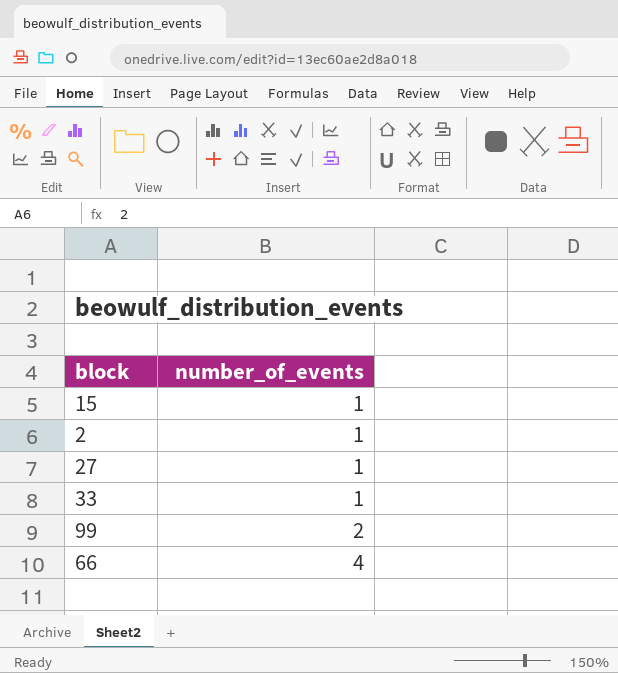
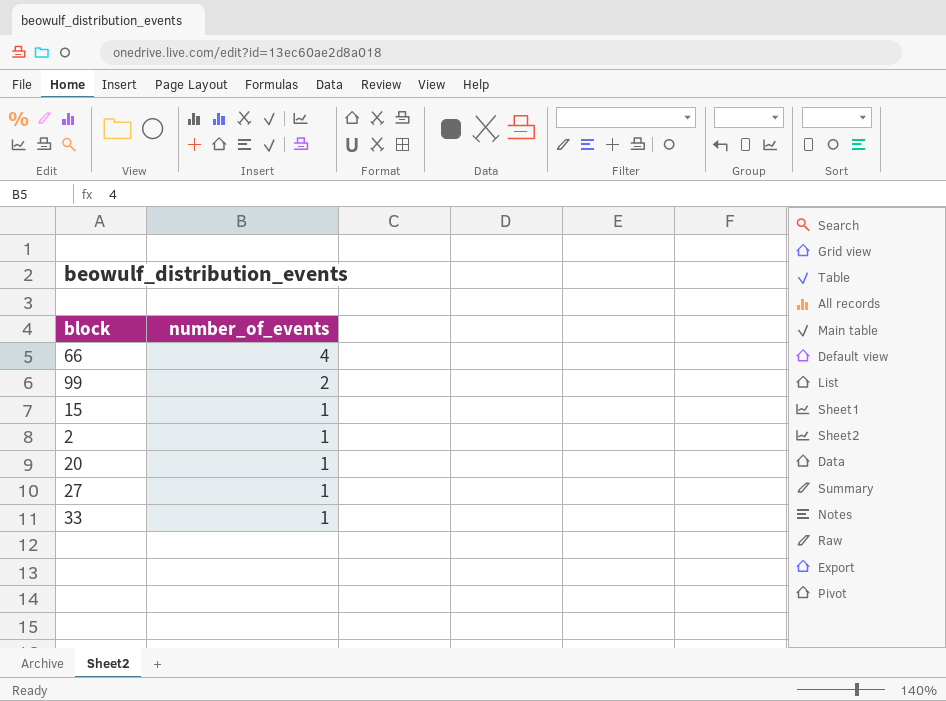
row order: number_of_events ascending -> number_of_events descending
row 20: none -> 1

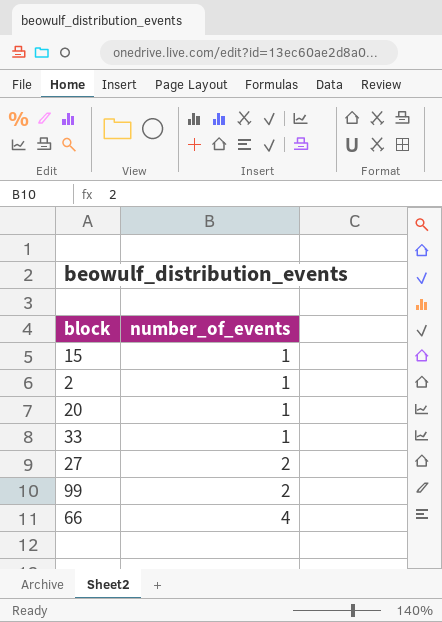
row order: number_of_events descending -> number_of_events ascending
27 | number_of_events: 1 -> 2

